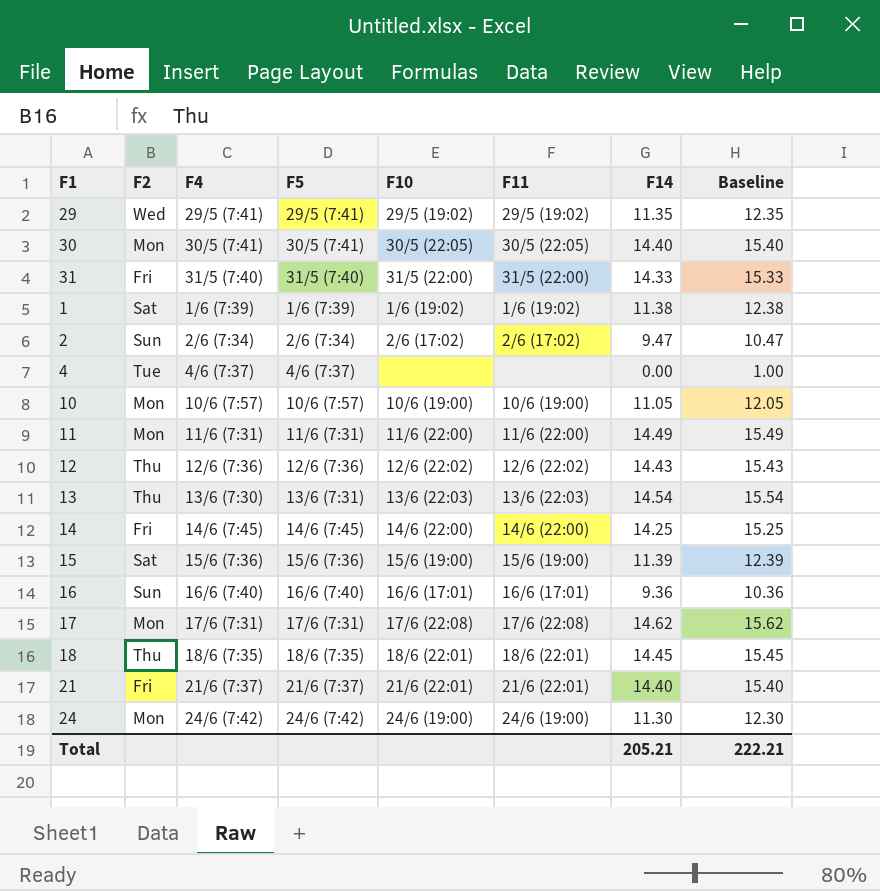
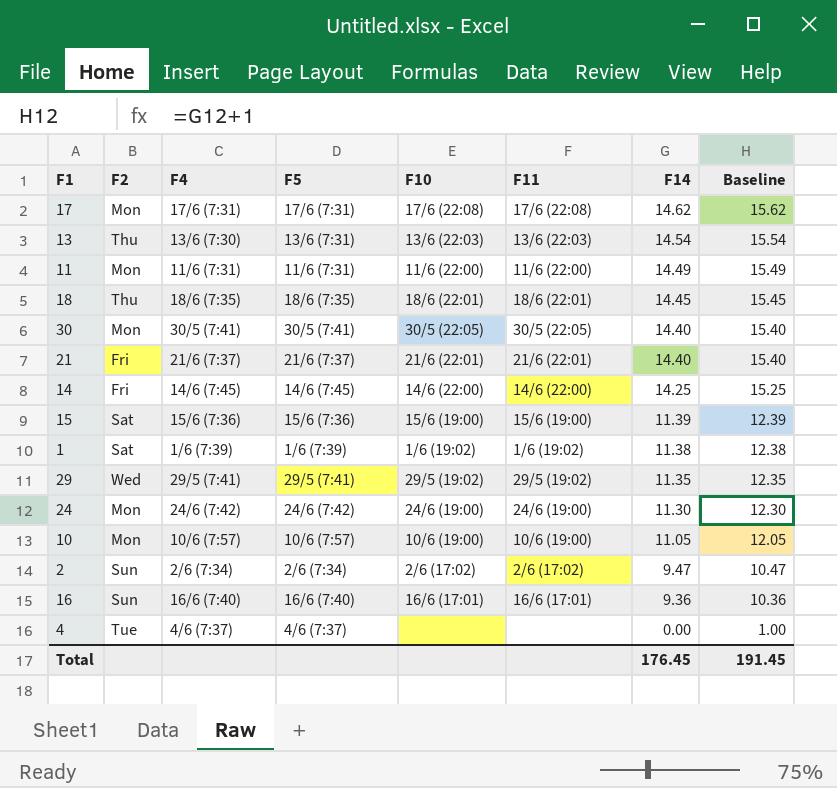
row order: none -> F14 descending
row 31: Fri | 31/5 (7:40) | 31/5 (7:40) | 31/5 (22:00) | 31/5 (22:00) | 14.33 | 15.33 -> none
row 12: Thu | 12/6 (7:36) | 12/6 (7:36) | 12/6 (22:02) | 12/6 (22:02) | 14.43 | 15.43 -> none
Total | F14: 205.21 -> 176.45
Total | Baseline: 222.21 -> 191.45

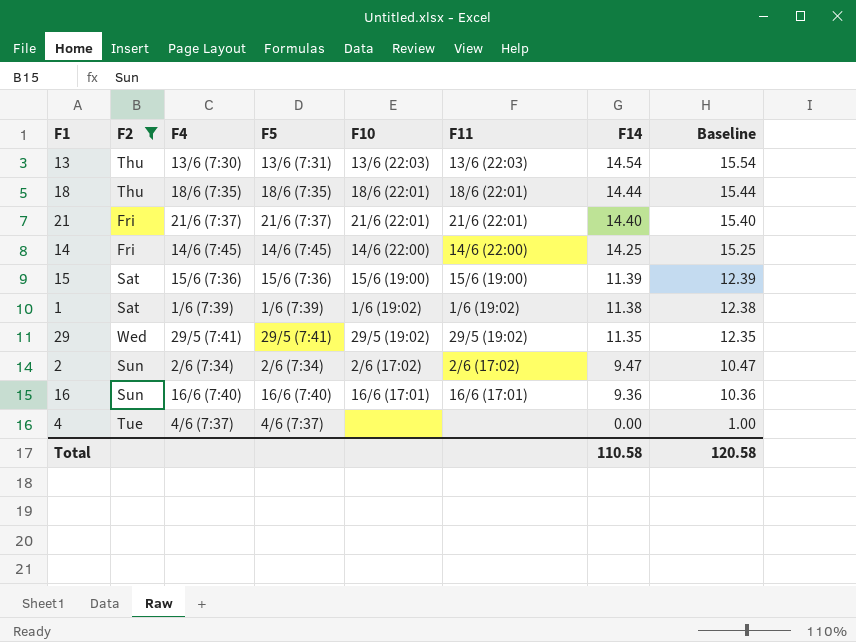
filter: none -> F2 != Mon
18 | F14: 14.45 -> 14.44
18 | Baseline: 15.45 -> 15.44
Total | F14: 176.45 -> 110.58
Total | Baseline: 191.45 -> 120.58

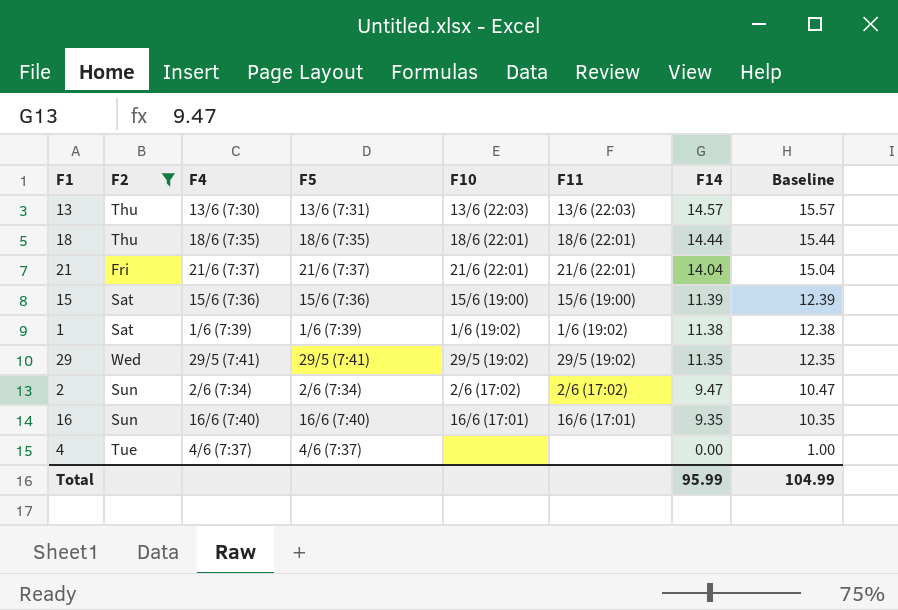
row 14: Fri | 14/6 (7:45) | 14/6 (7:45) | 14/6 (22:00) | 14/6 (22:00) | 14.25 | 15.25 -> none
13 | F14: 14.54 -> 14.57
13 | Baseline: 15.54 -> 15.57
21 | F14: 14.40 -> 14.04
21 | Baseline: 15.40 -> 15.04
16 | F14: 9.36 -> 9.35
16 | Baseline: 10.36 -> 10.35
Total | F14: 110.58 -> 95.99
Total | Baseline: 120.58 -> 104.99

